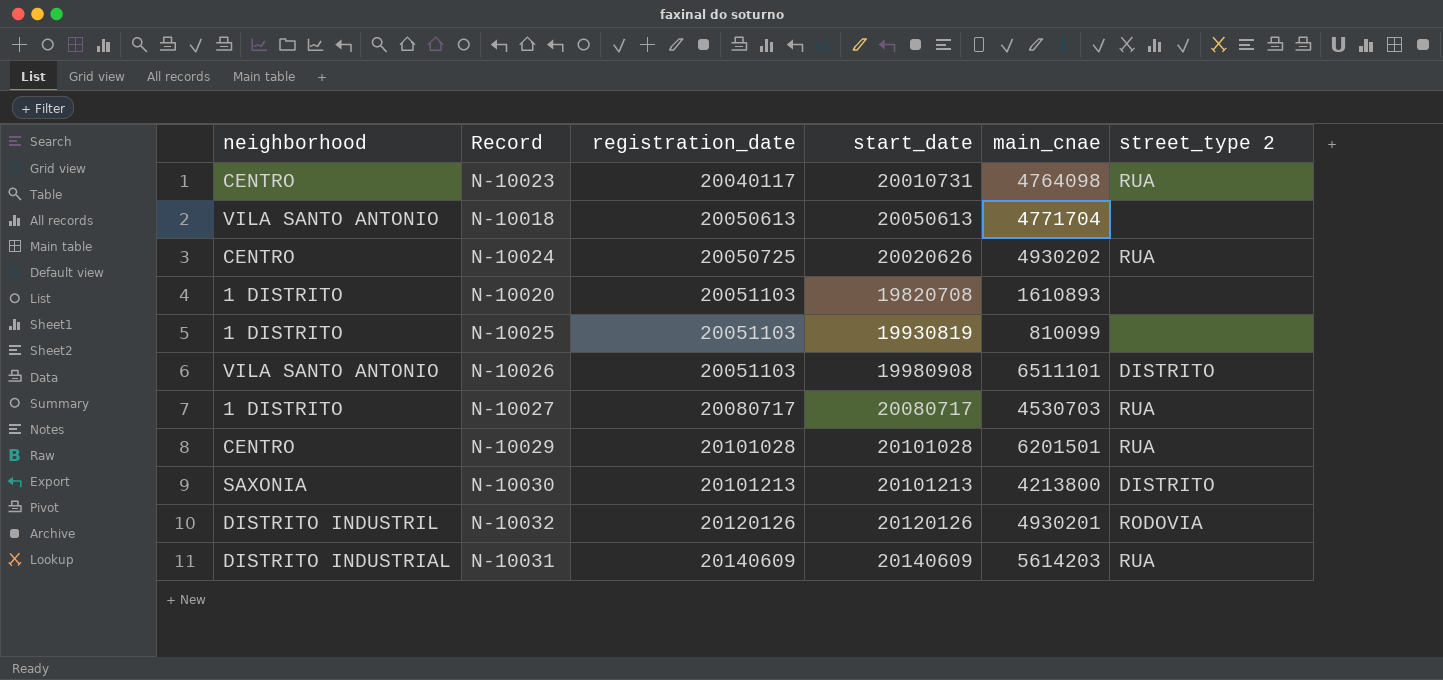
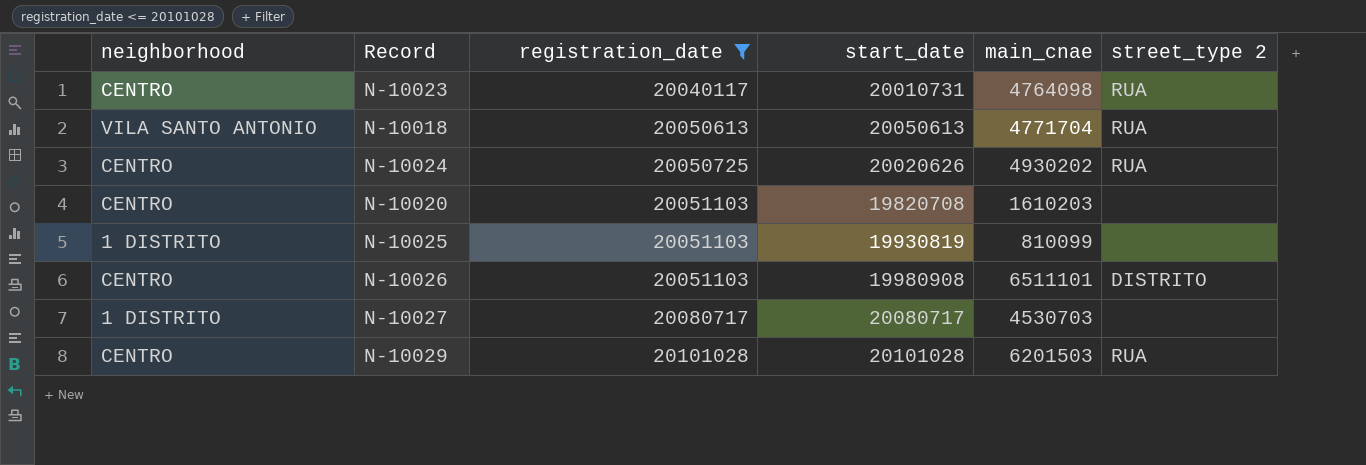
filter: none -> registration_date <= 20101028
N-10018 | street_type 2: none -> RUA
N-10020 | neighborhood: 1 DISTRITO -> CENTRO
N-10020 | main_cnae: 1610893 -> 1610203
N-10026 | neighborhood: VILA SANTO ANTONIO -> CENTRO
N-10027 | street_type 2: RUA -> none
N-10029 | main_cnae: 6201501 -> 6201503

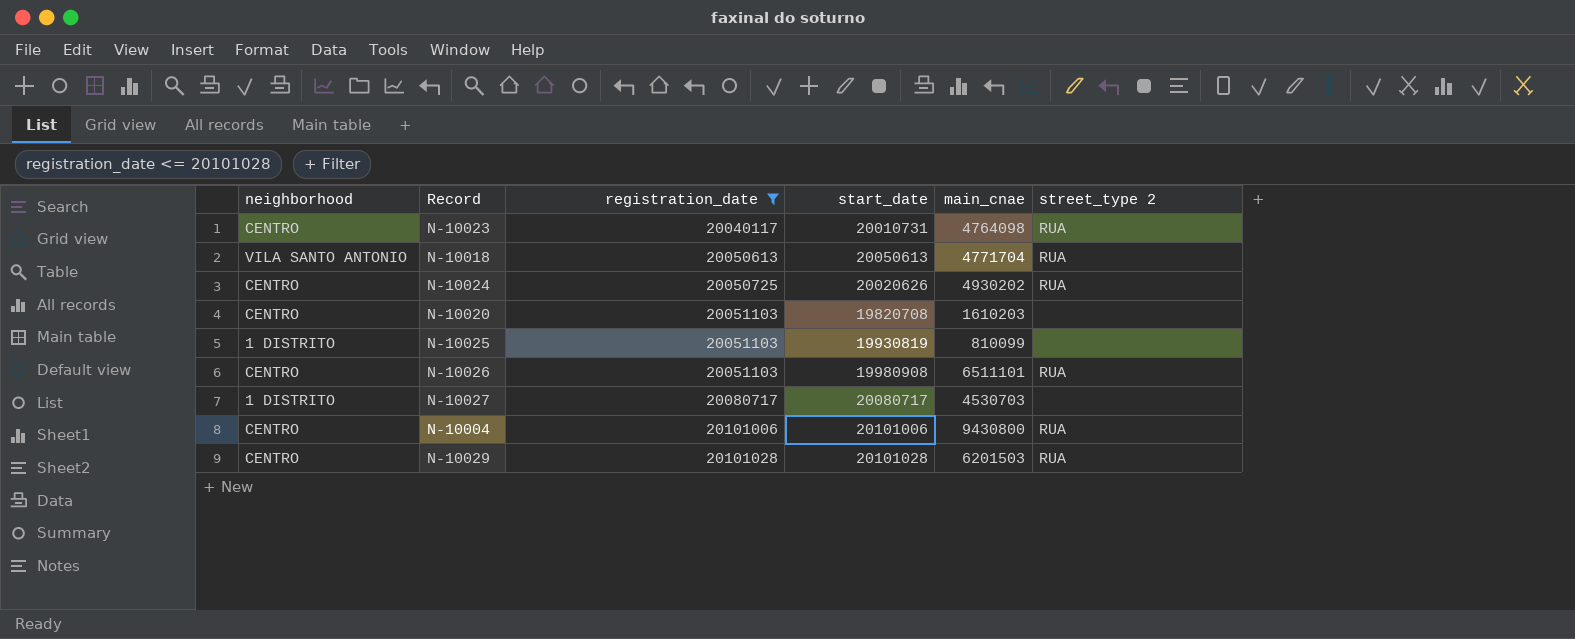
N-10026 | street_type 2: DISTRITO -> RUA
row N-10004: none -> CENTRO | 20101006 | 20101006 | 9430800 | RUA

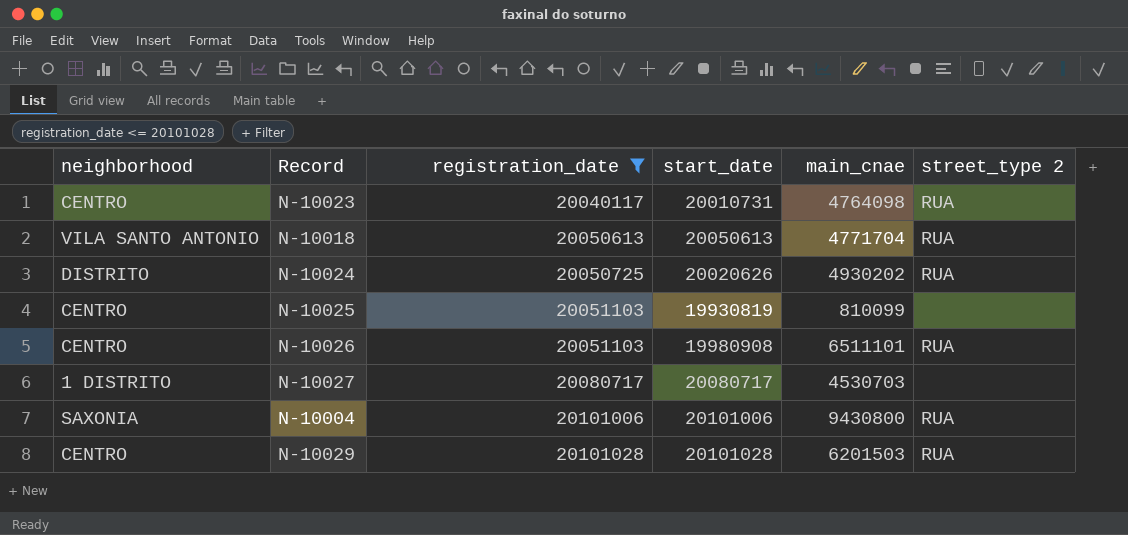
row N-10020: CENTRO | 20051103 | 19820708 | 1610203 | none -> none
N-10024 | neighborhood: CENTRO -> DISTRITO
N-10025 | neighborhood: 1 DISTRITO -> CENTRO
N-10004 | neighborhood: CENTRO -> SAXONIA

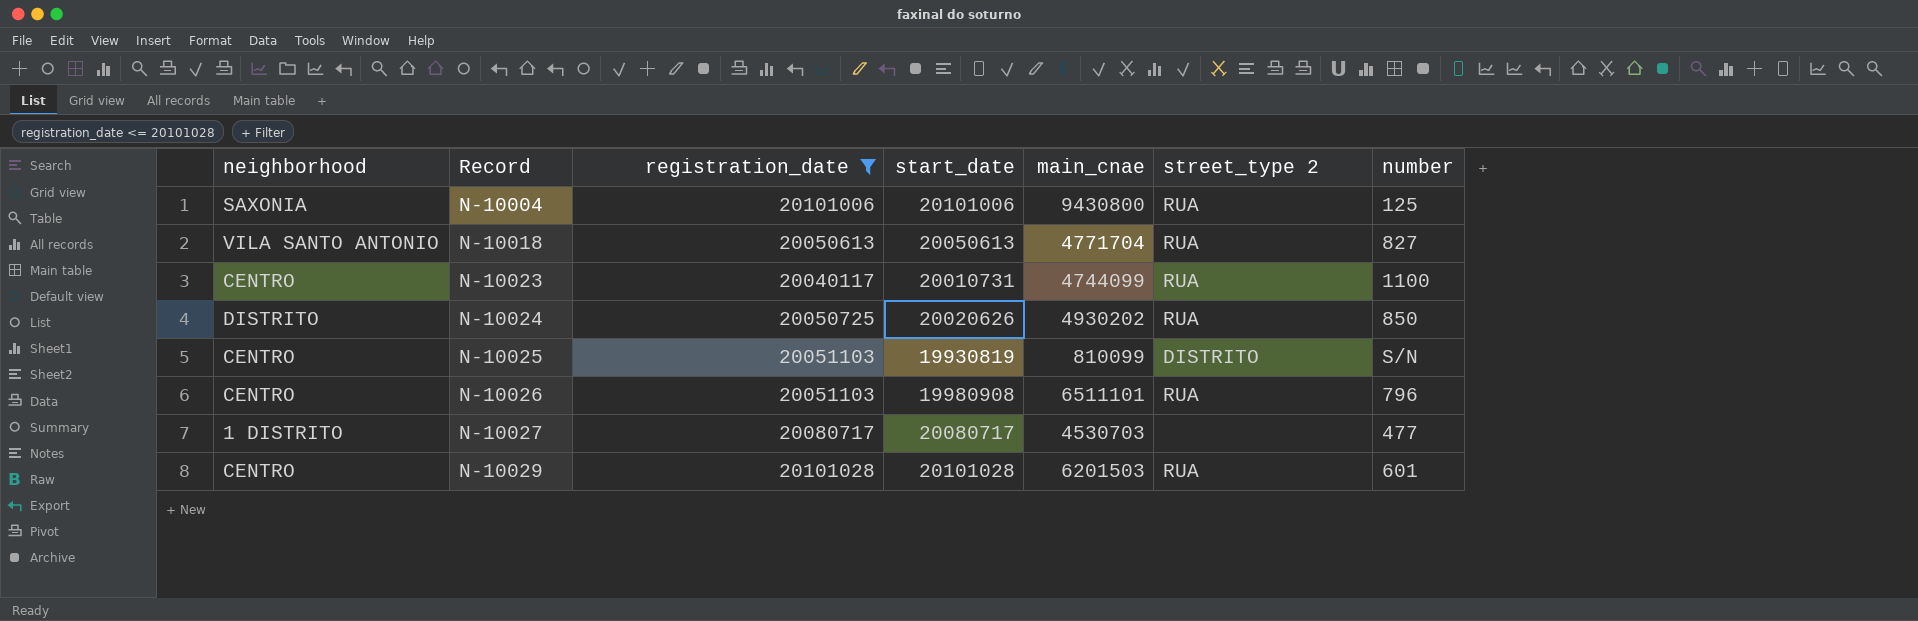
row order: registration_date ascending -> Record ascending
column number | position: none -> 7
N-10023 | main_cnae: 4764098 -> 4744099
N-10025 | street_type 2: none -> DISTRITO

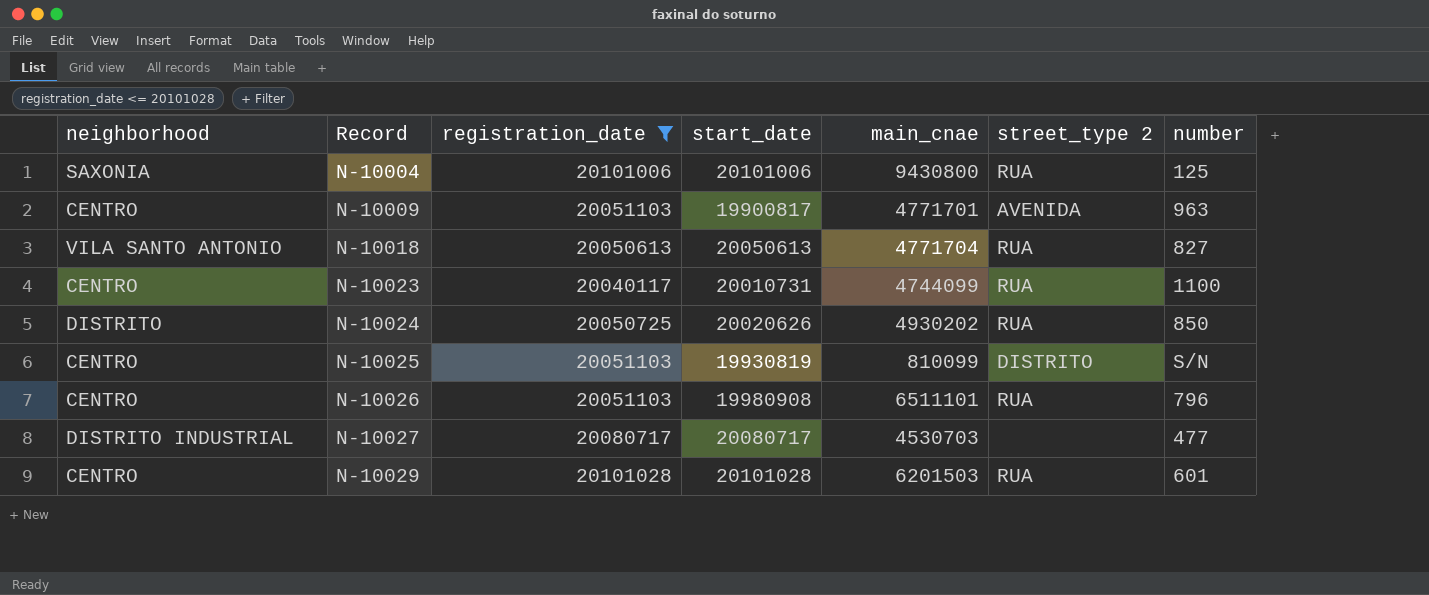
row N-10009: none -> CENTRO | 20051103 | 19900817 | 4771701 | AVENIDA | 963
N-10027 | neighborhood: 1 DISTRITO -> DISTRITO INDUSTRIAL

